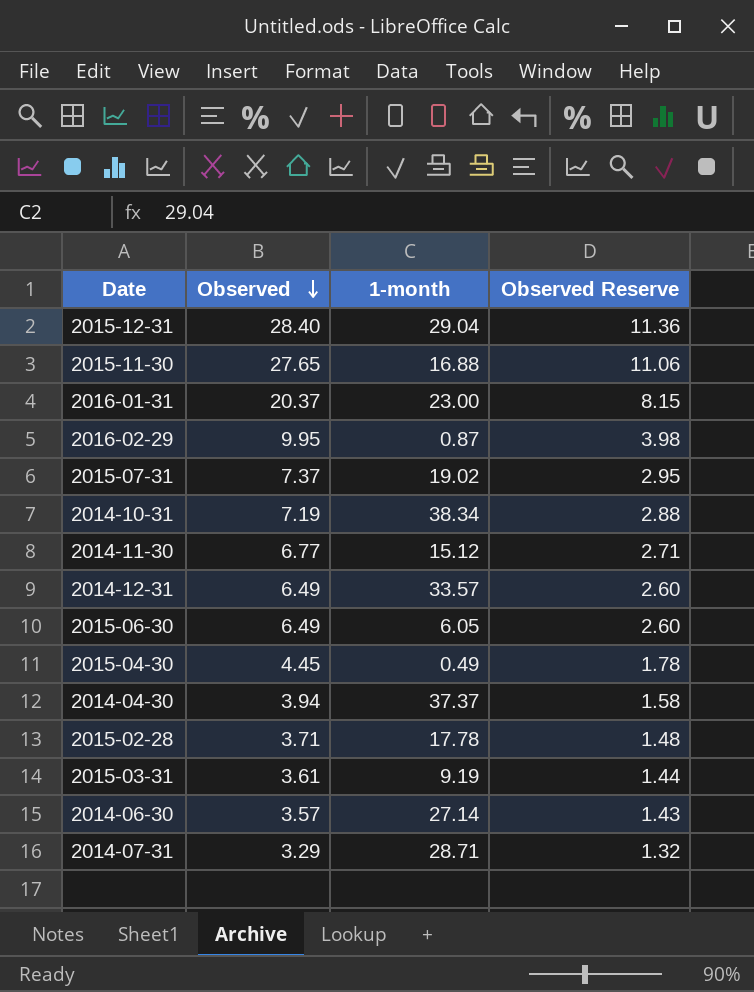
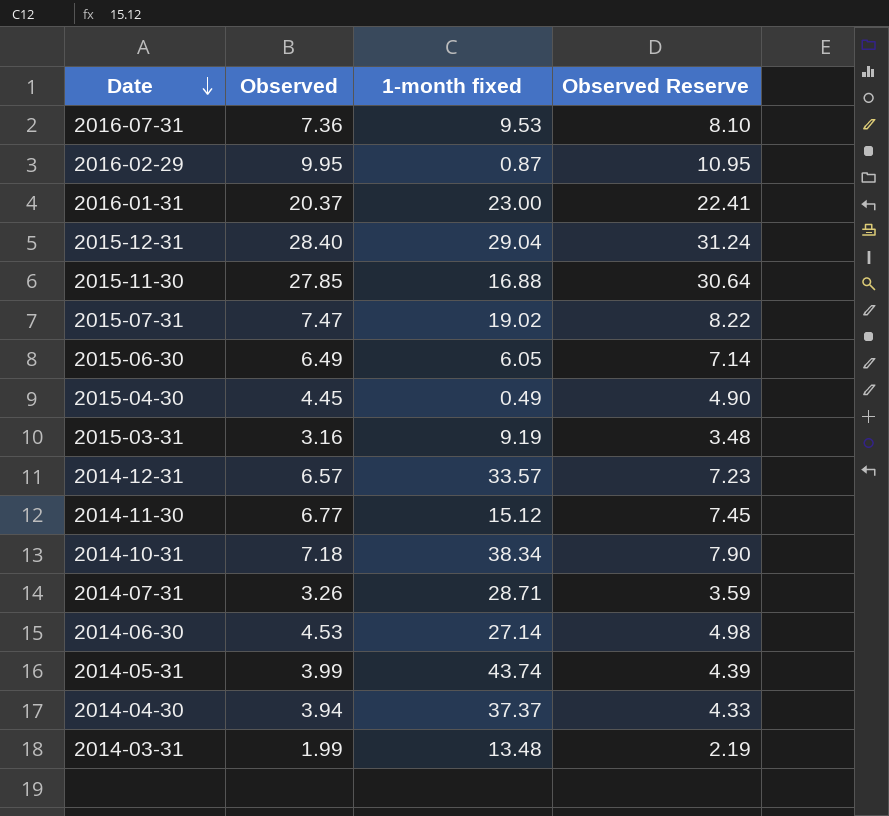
row order: Observed descending -> Date descending
column name: 1-month -> 1-month fixed
column Observed Reserve | formula: [Observed] * 0.4 -> [Observed] * 1.1
row 2015-02-28: 3.71 | 17.78 | 1.48 -> none
row 2016-07-31: none -> 7.36 | 9.53 | 8.10
2015-11-30 | Observed: 27.65 -> 27.85
2015-07-31 | Observed: 7.37 -> 7.47
2015-03-31 | Observed: 3.61 -> 3.16
2014-12-31 | Observed: 6.49 -> 6.57
2014-10-31 | Observed: 7.19 -> 7.18
2014-07-31 | Observed: 3.29 -> 3.26
2014-06-30 | Observed: 3.57 -> 4.53
row 2014-05-31: none -> 3.99 | 43.74 | 4.39
row 2014-03-31: none -> 1.99 | 13.48 | 2.19

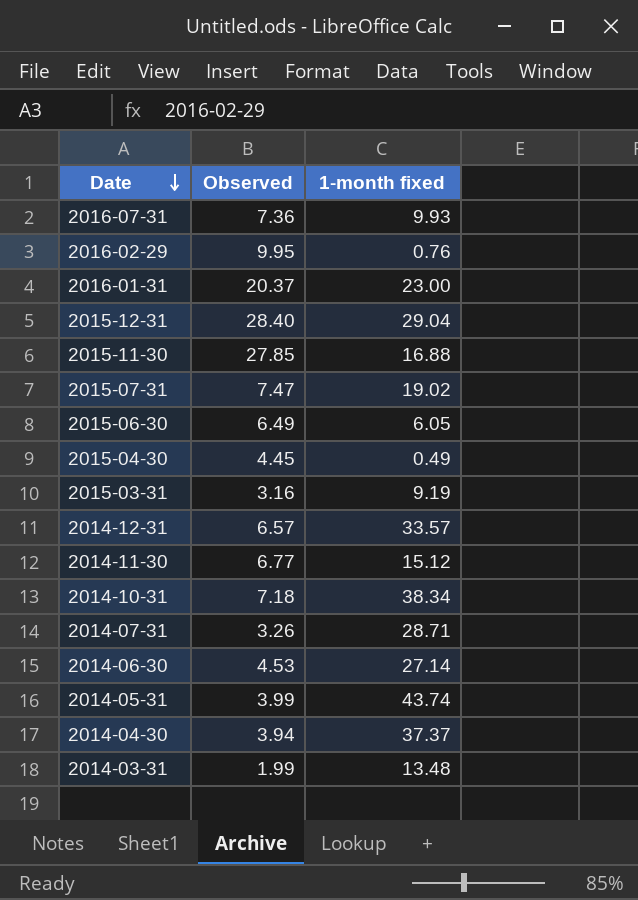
column Observed Reserve | formula: [Observed] * 1.1 -> none
2016-07-31 | 1-month fixed: 9.53 -> 9.93
2016-02-29 | 1-month fixed: 0.87 -> 0.76

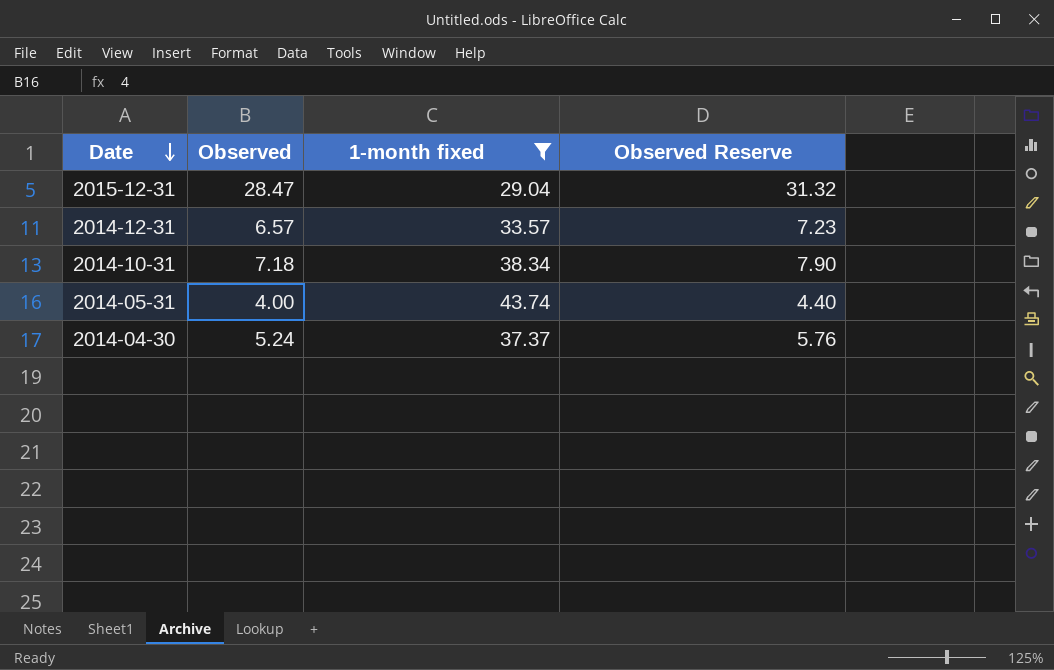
filter: none -> 1-month fixed >= 29.04
column Observed Reserve | formula: none -> [Observed] * 1.1
2015-12-31 | Observed: 28.40 -> 28.47
2014-05-31 | Observed: 3.99 -> 4.00
2014-04-30 | Observed: 3.94 -> 5.24

